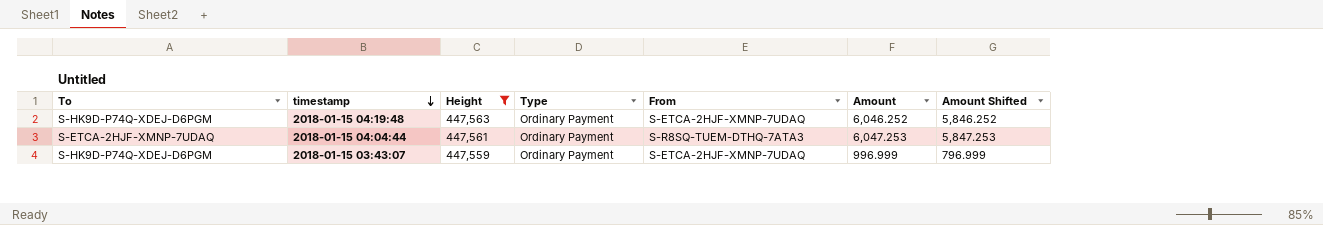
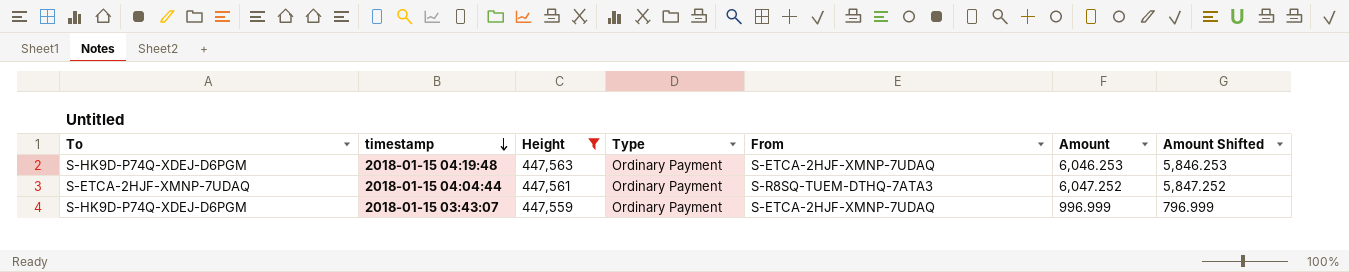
2018-01-15 04:19:48 | Amount: 6,046.252 -> 6,046.253
2018-01-15 04:19:48 | Amount Shifted: 5,846.252 -> 5,846.253
2018-01-15 04:04:44 | Amount: 6,047.253 -> 6,047.252
2018-01-15 04:04:44 | Amount Shifted: 5,847.253 -> 5,847.252

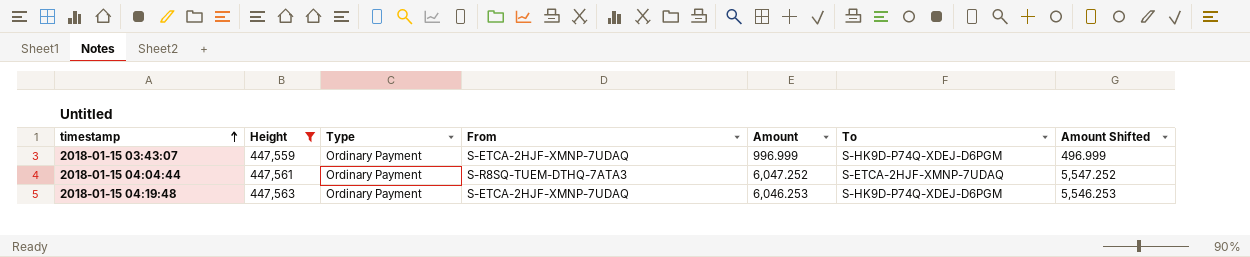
row order: timestamp descending -> timestamp ascending
column To | position: 1 -> 6
column Amount Shifted | formula: [Amount] - 200 -> [Amount] - 500

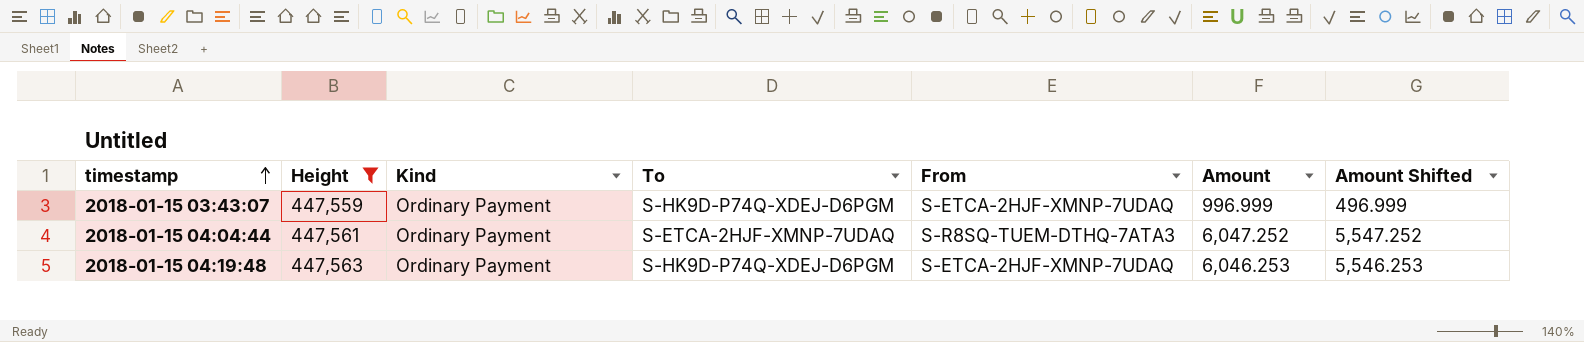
column name: Type -> Kind
column To | position: 6 -> 4

